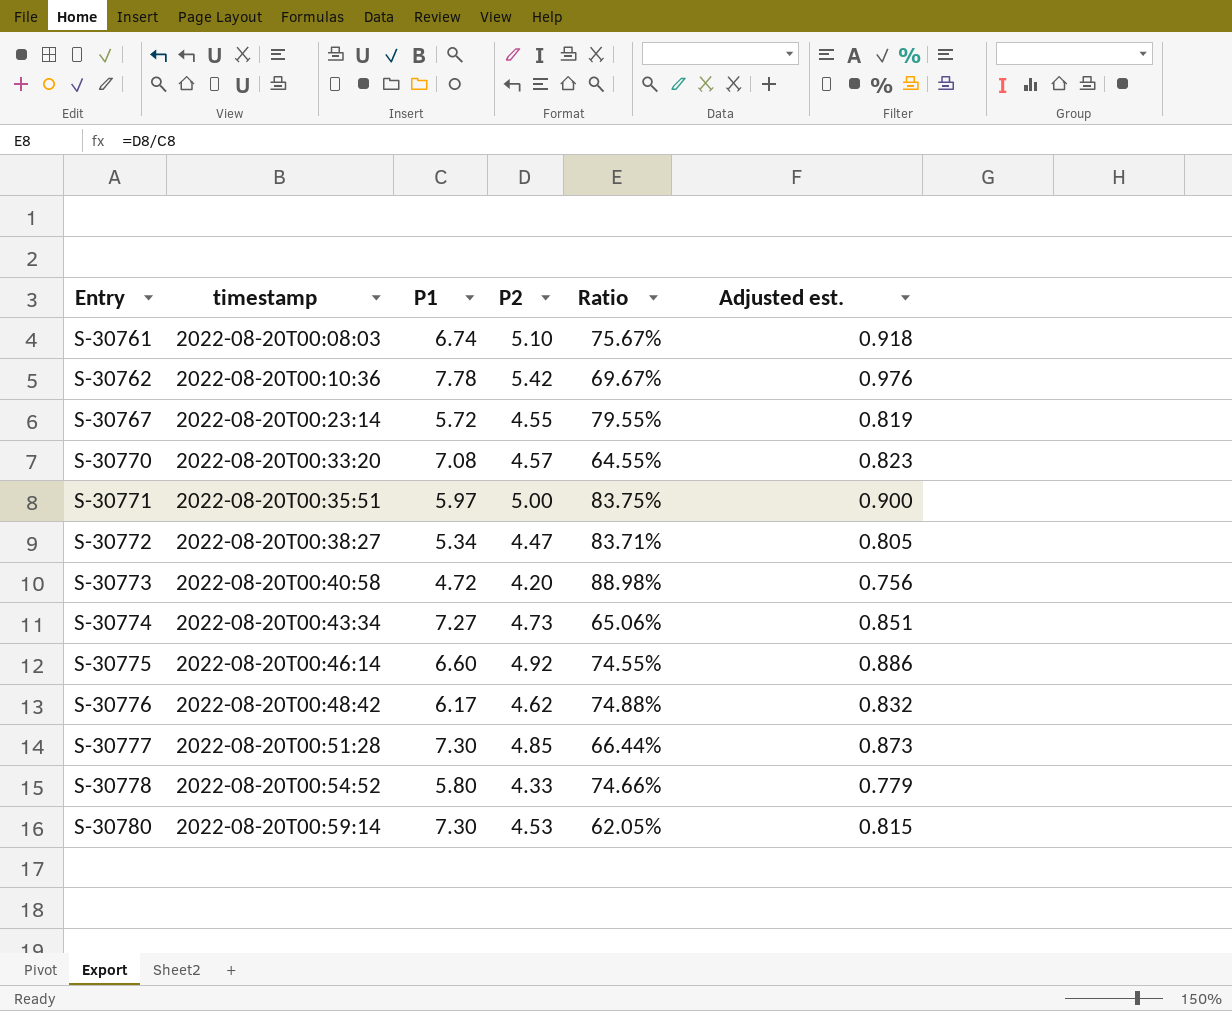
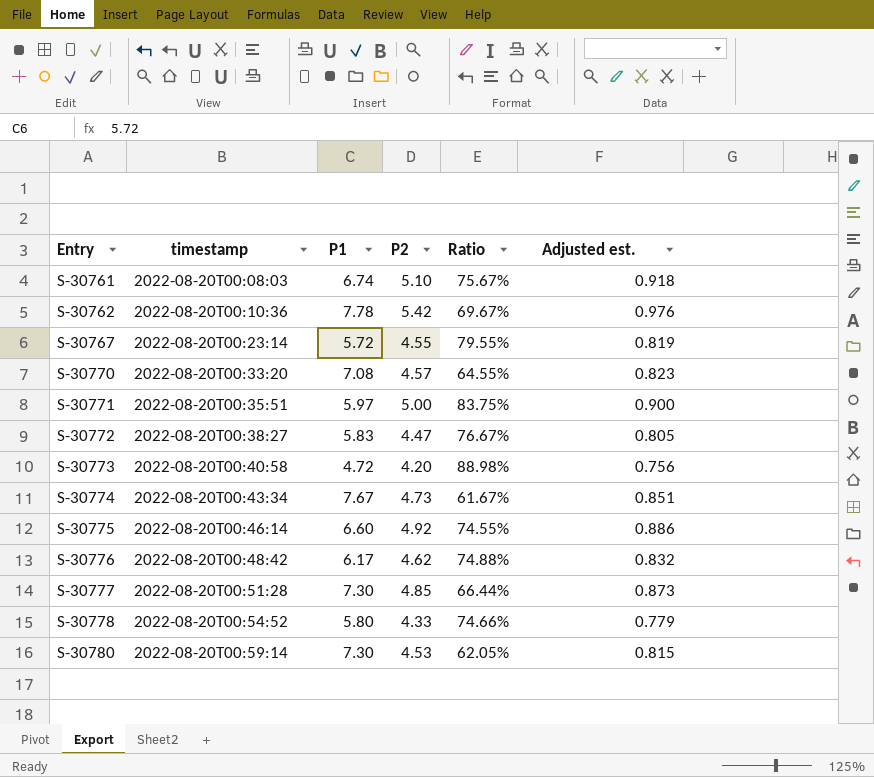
S-30772 | P1: 5.34 -> 5.83
S-30772 | Ratio: 83.71% -> 76.67%
S-30774 | P1: 7.27 -> 7.67
S-30774 | Ratio: 65.06% -> 61.67%

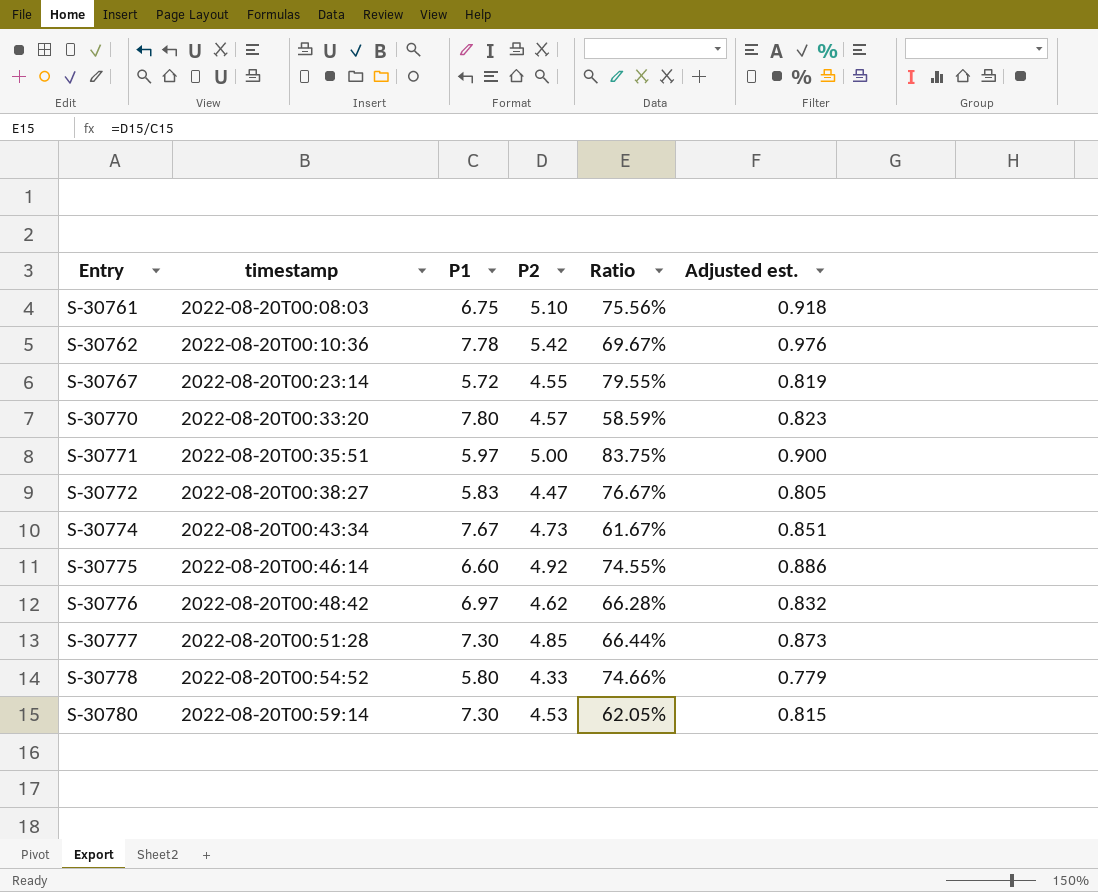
row S-30773: 2022-08-20T00:40:58 | 4.72 | 4.20 | 88.98% | 0.756 -> none
S-30761 | P1: 6.74 -> 6.75
S-30761 | Ratio: 75.67% -> 75.56%
S-30770 | P1: 7.08 -> 7.80
S-30770 | Ratio: 64.55% -> 58.59%
S-30776 | P1: 6.17 -> 6.97
S-30776 | Ratio: 74.88% -> 66.28%

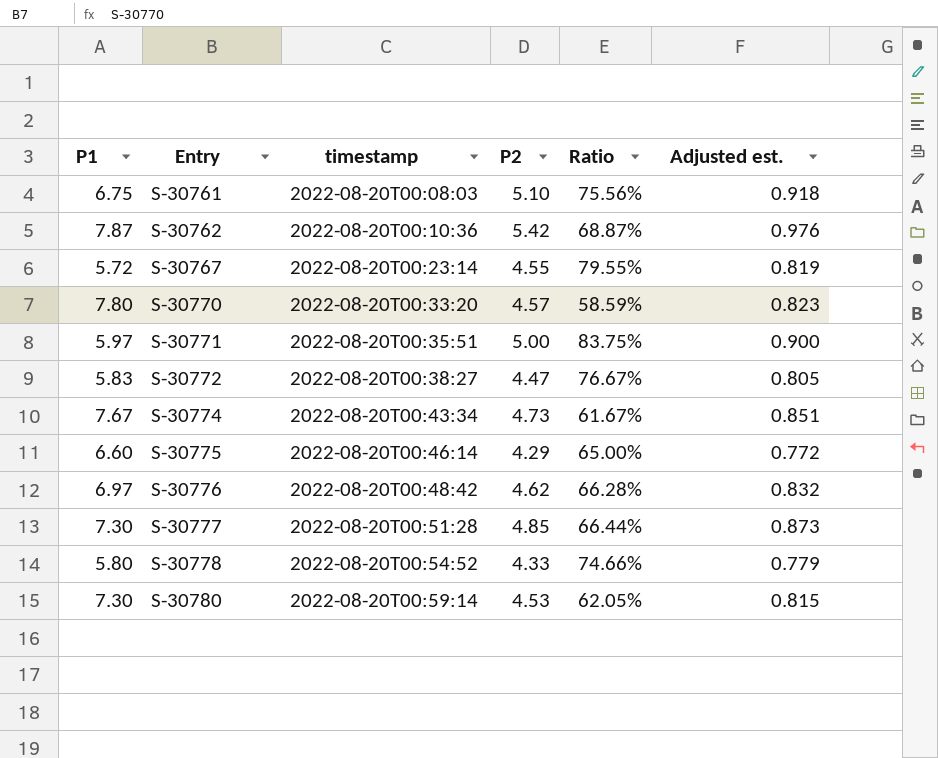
column P1 | position: 3 -> 1
S-30762 | P1: 7.78 -> 7.87
S-30762 | Ratio: 69.67% -> 68.87%
S-30775 | P2: 4.92 -> 4.29
S-30775 | Ratio: 74.55% -> 65.00%
S-30775 | Adjusted est.: 0.886 -> 0.772

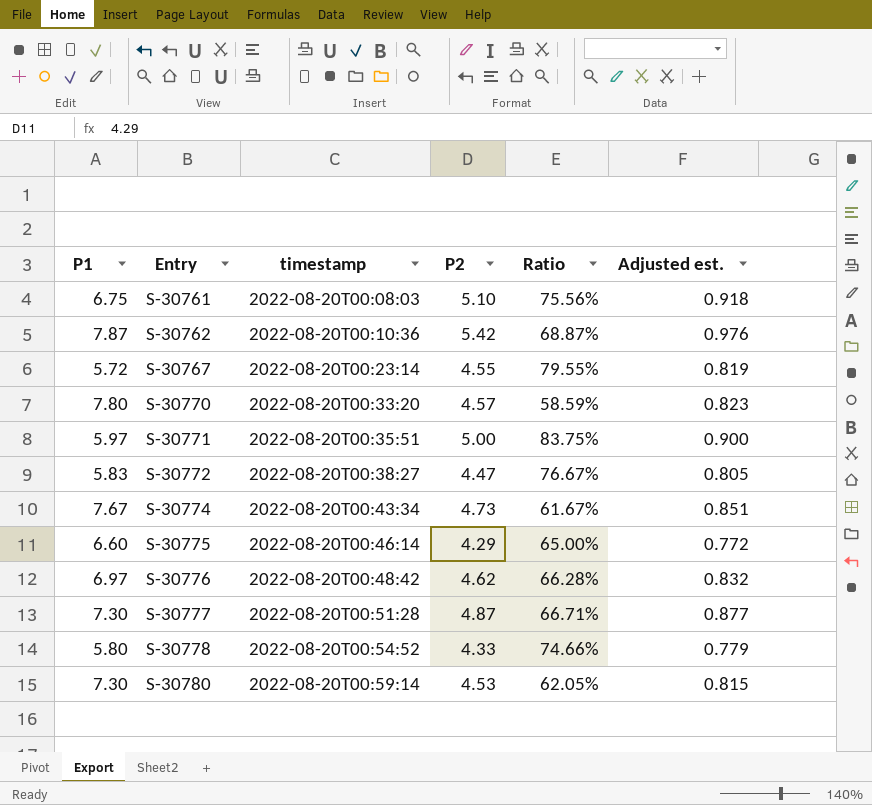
S-30777 | P2: 4.85 -> 4.87
S-30777 | Ratio: 66.44% -> 66.71%
S-30777 | Adjusted est.: 0.873 -> 0.877

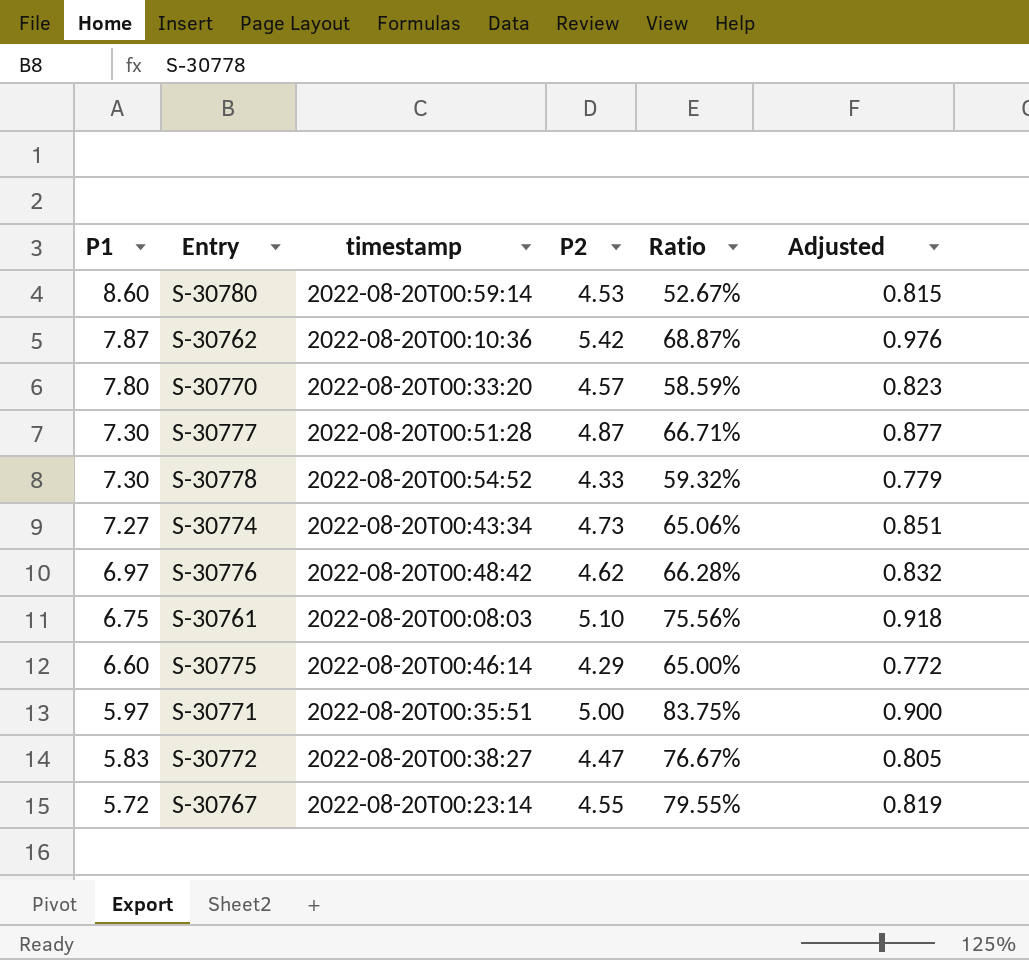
row order: Entry ascending -> P1 descending
column name: Adjusted est. -> Adjusted
S-30780 | P1: 7.30 -> 8.60
S-30780 | Ratio: 62.05% -> 52.67%
S-30778 | P1: 5.80 -> 7.30
S-30778 | Ratio: 74.66% -> 59.32%
S-30774 | P1: 7.67 -> 7.27
S-30774 | Ratio: 61.67% -> 65.06%

